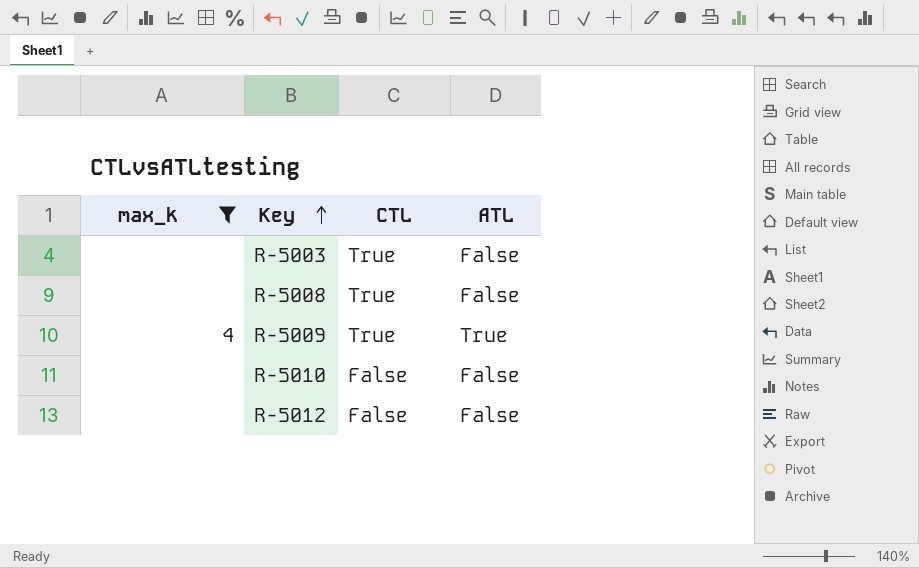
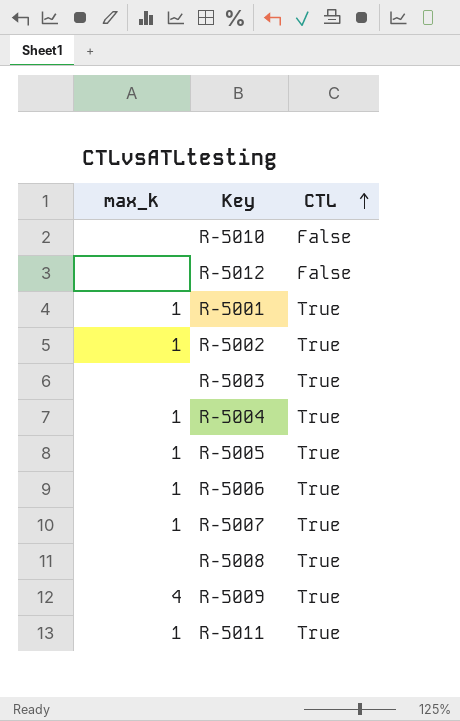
filter: max_k != 1 -> none
row order: Key ascending -> CTL ascending
column ATL | position: 4 -> none

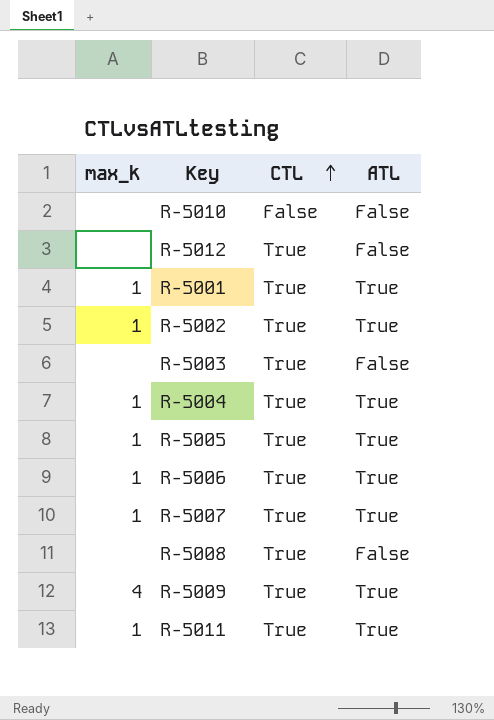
column ATL | position: none -> 4
R-5012 | CTL: False -> True

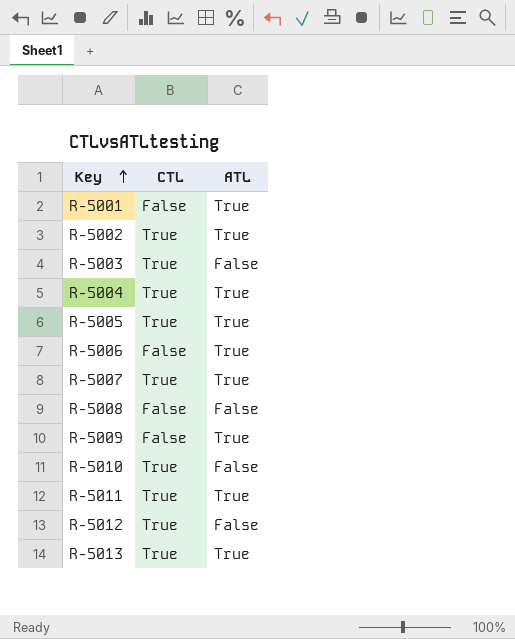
row order: CTL ascending -> Key ascending
column max_k | position: 1 -> none
R-5001 | CTL: True -> False
R-5006 | CTL: True -> False
R-5008 | CTL: True -> False
R-5009 | CTL: True -> False
R-5010 | CTL: False -> True
row R-5013: none -> True | True

